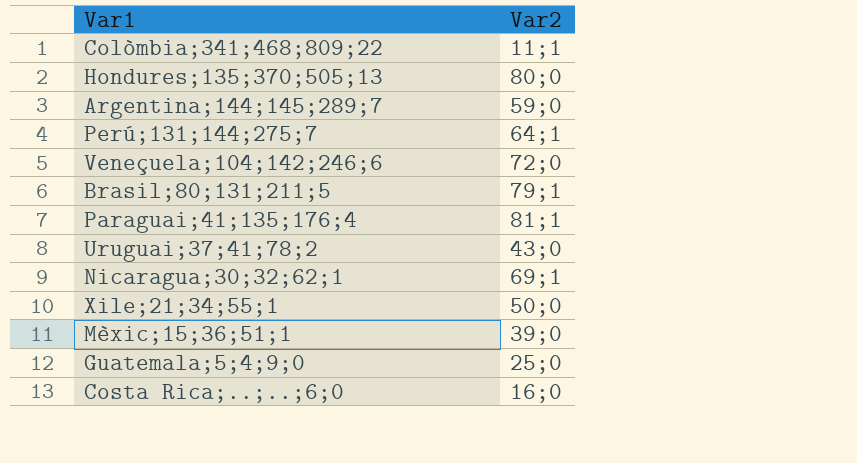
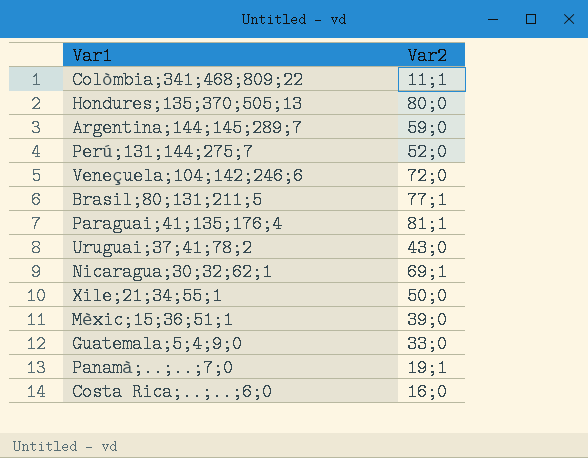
Perú;131;144;275;7 | Var2: 64;1 -> 52;0
Brasil;80;131;211;5 | Var2: 79;1 -> 77;1
Guatemala;5;4;9;0 | Var2: 25;0 -> 33;0
row Panamà;..;..;7;0: none -> 19;1

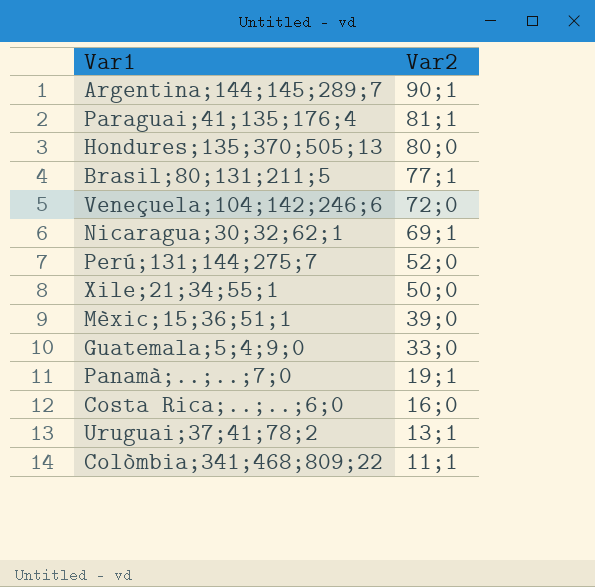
row order: none -> Var2 descending
Argentina;144;145;289;7 | Var2: 59;0 -> 90;1
Uruguai;37;41;78;2 | Var2: 43;0 -> 13;1

